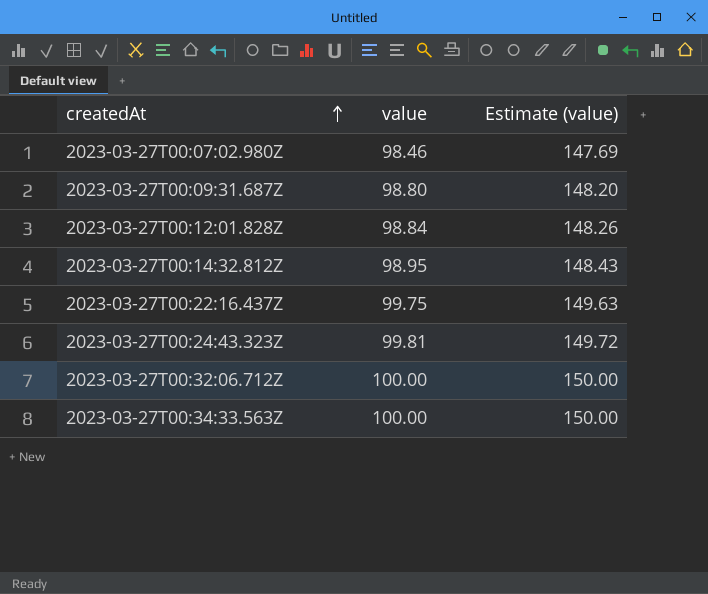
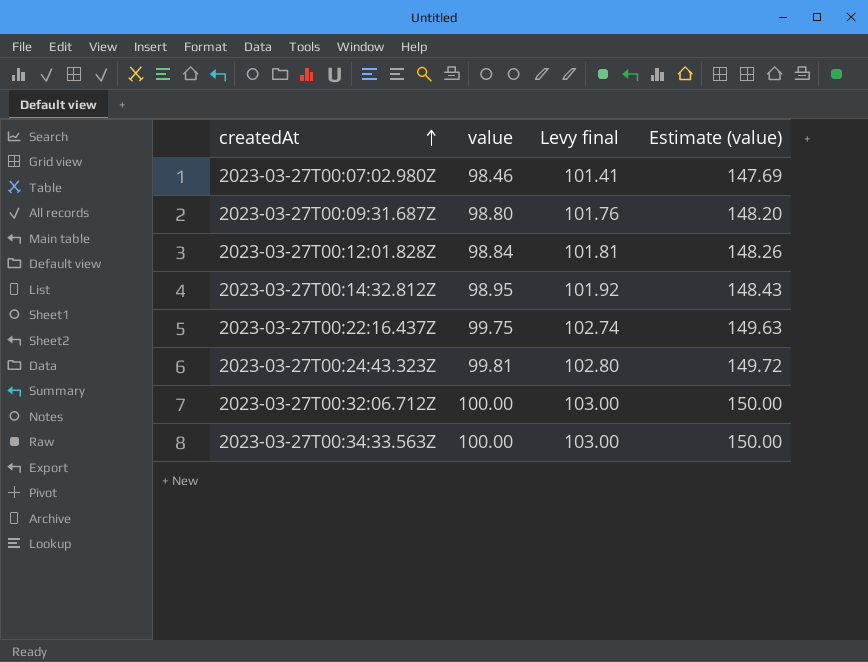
column Levy final | formula: none -> [value] * 1.03

